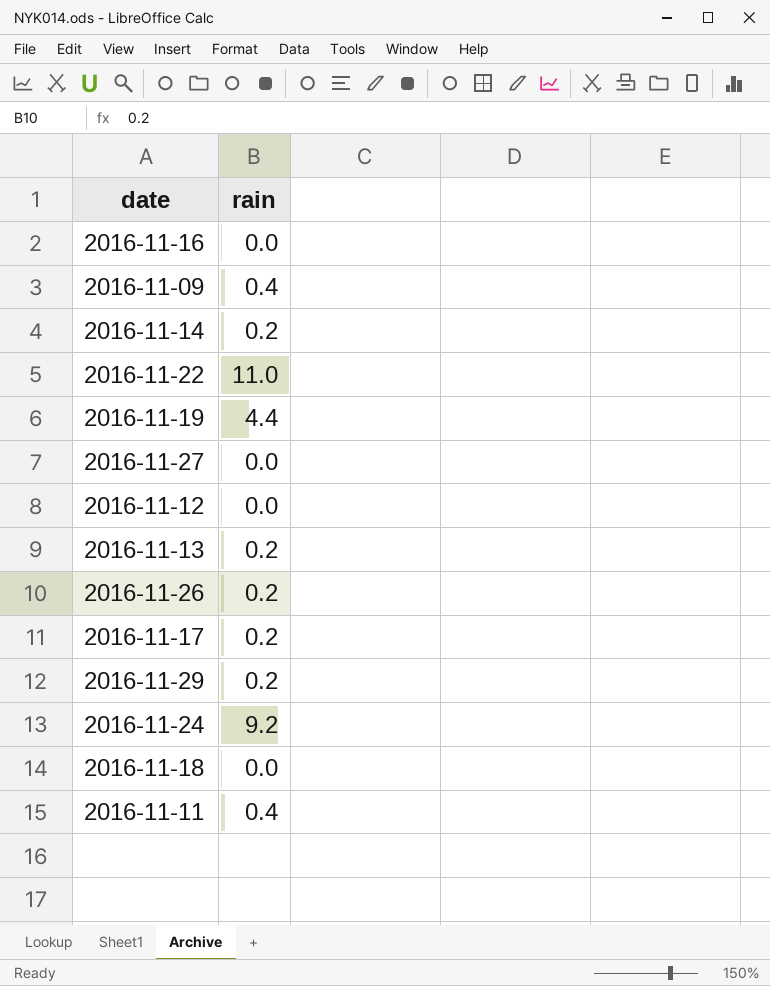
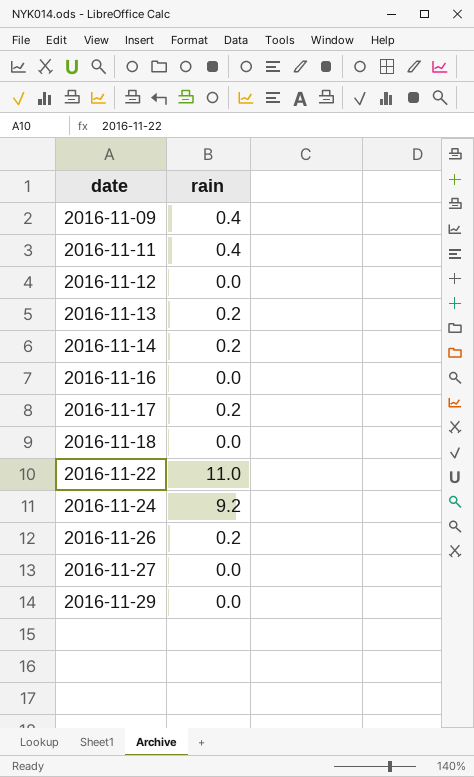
row order: none -> date ascending
row 2016-11-19: 4.4 -> none
2016-11-29 | rain: 0.2 -> 0.0

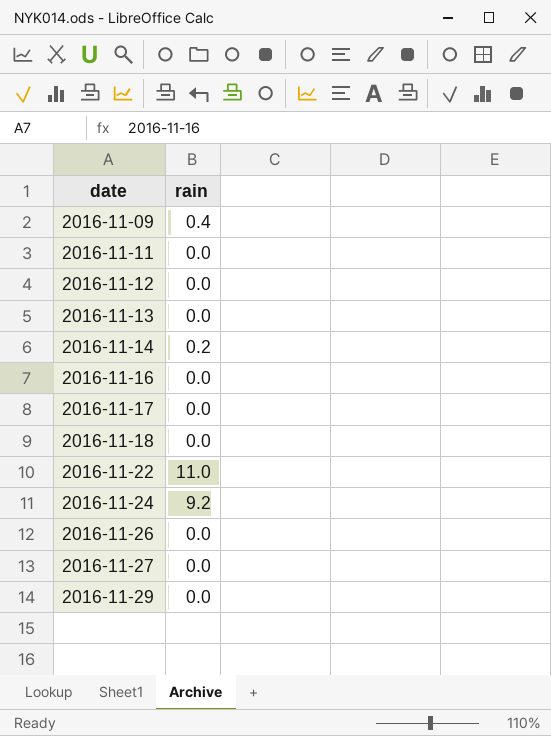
2016-11-11 | rain: 0.4 -> 0.0
2016-11-13 | rain: 0.2 -> 0.0
2016-11-17 | rain: 0.2 -> 0.0
2016-11-26 | rain: 0.2 -> 0.0

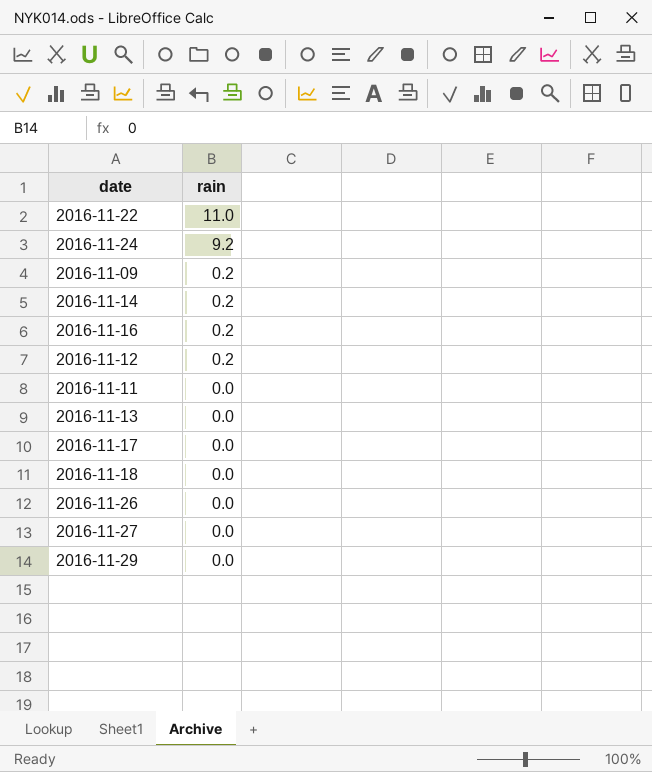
row order: date ascending -> rain descending
2016-11-09 | rain: 0.4 -> 0.2
2016-11-16 | rain: 0.0 -> 0.2
2016-11-12 | rain: 0.0 -> 0.2

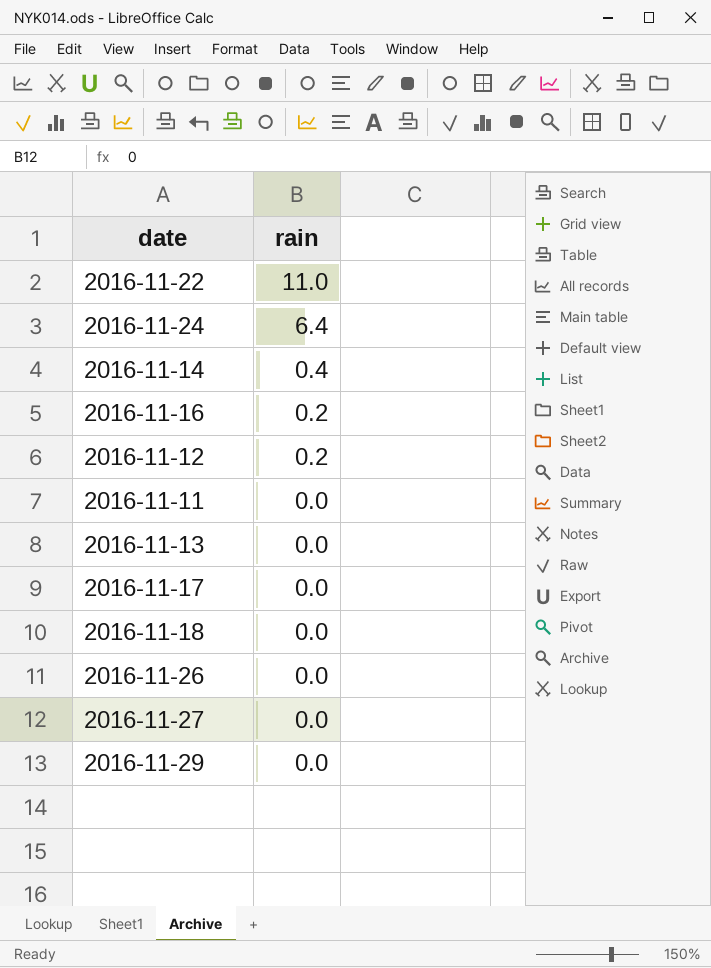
row 2016-11-09: 0.2 -> none
2016-11-24 | rain: 9.2 -> 6.4
2016-11-14 | rain: 0.2 -> 0.4

